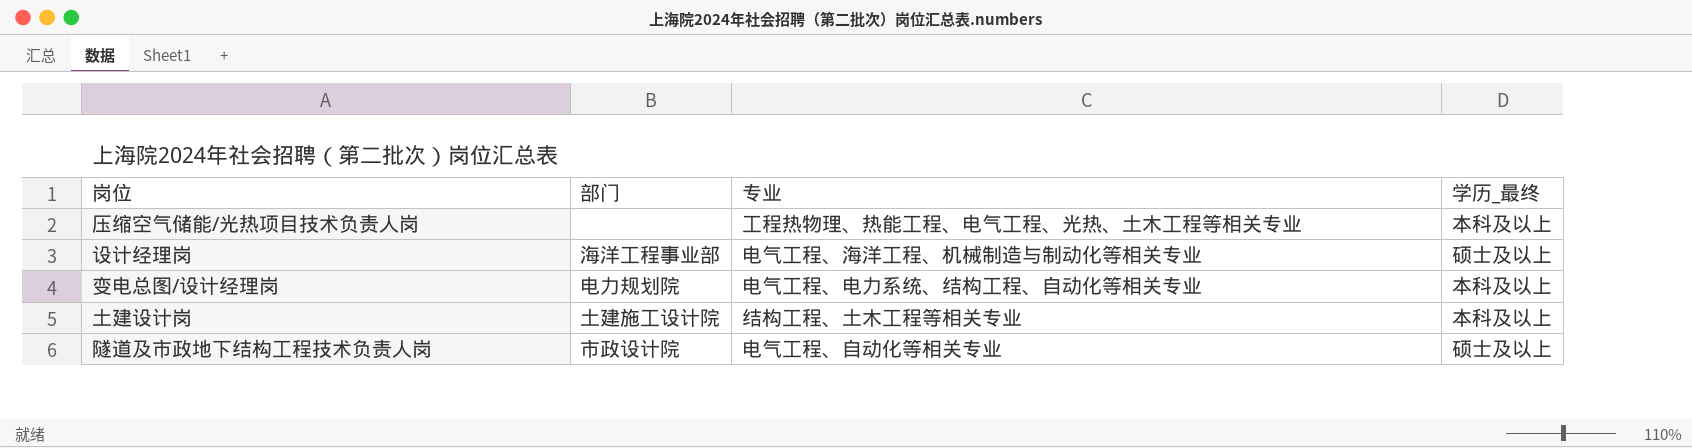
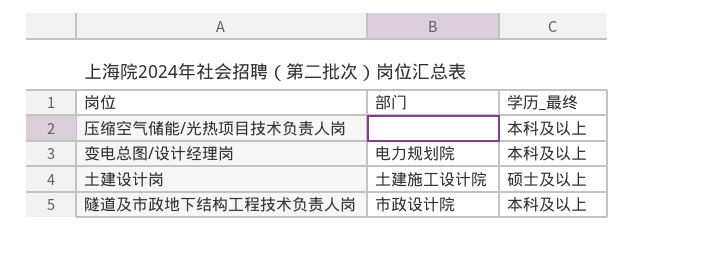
column 专业 | position: 3 -> none
row 设计经理岗: 海洋工程事业部 | 电气工程、海洋工程、机械制造与制动化等相关专业 | 硕士及以上 -> none
土建设计岗 | 学历_最终: 本科及以上 -> 硕士及以上
隧道及市政地下结构工程技术负责人岗 | 学历_最终: 硕士及以上 -> 本科及以上

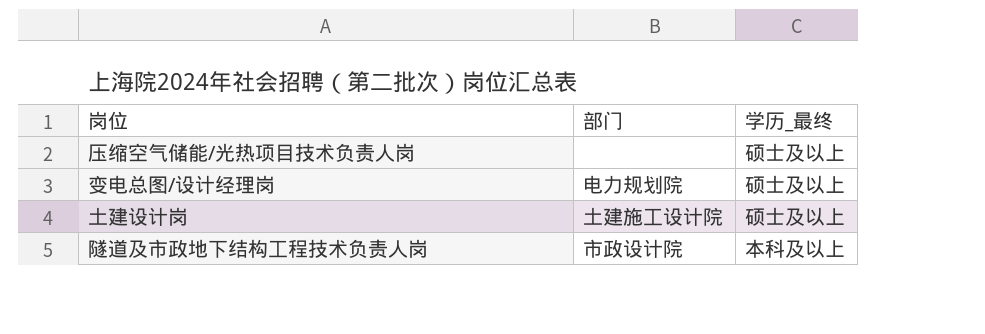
压缩空气储能/光热项目技术负责人岗 | 学历_最终: 本科及以上 -> 硕士及以上
变电总图/设计经理岗 | 学历_最终: 本科及以上 -> 硕士及以上

